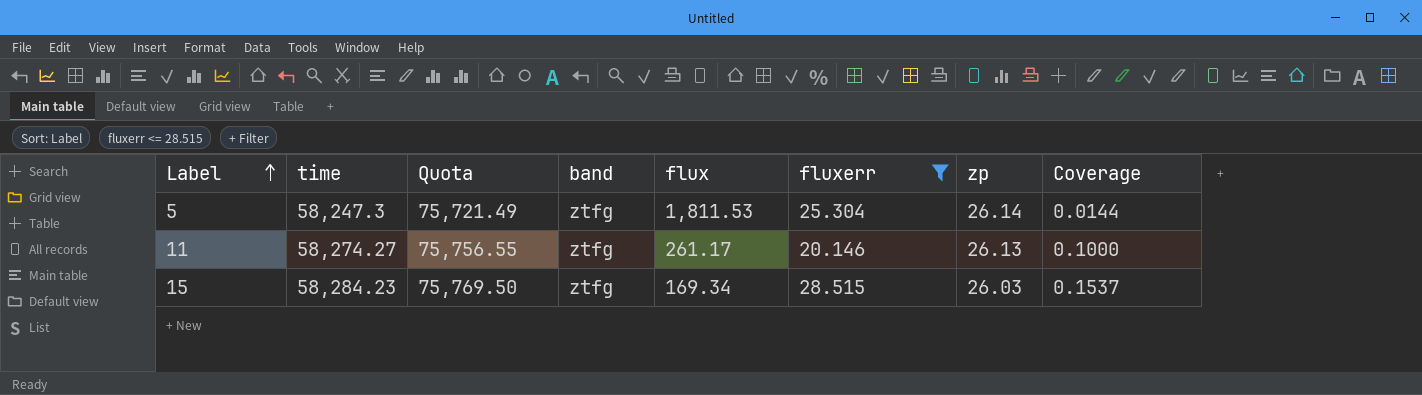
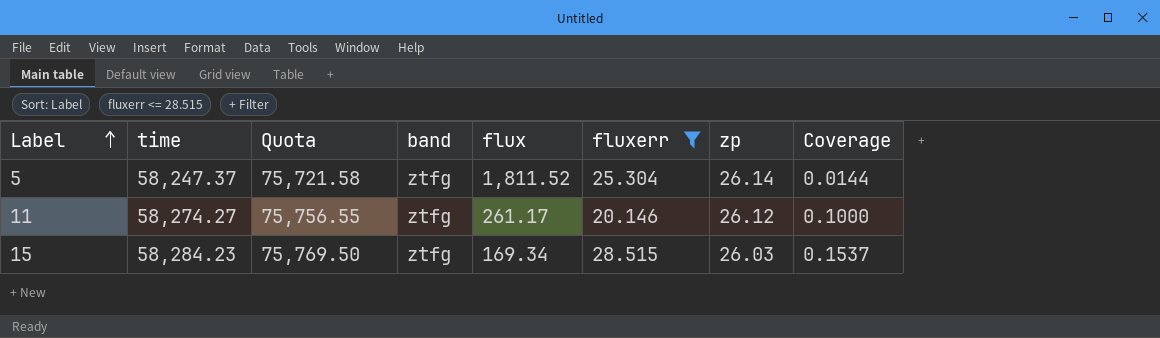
5 | time: 58,247.3 -> 58,247.37
5 | Quota: 75,721.49 -> 75,721.58
5 | flux: 1,811.53 -> 1,811.52
11 | zp: 26.13 -> 26.12

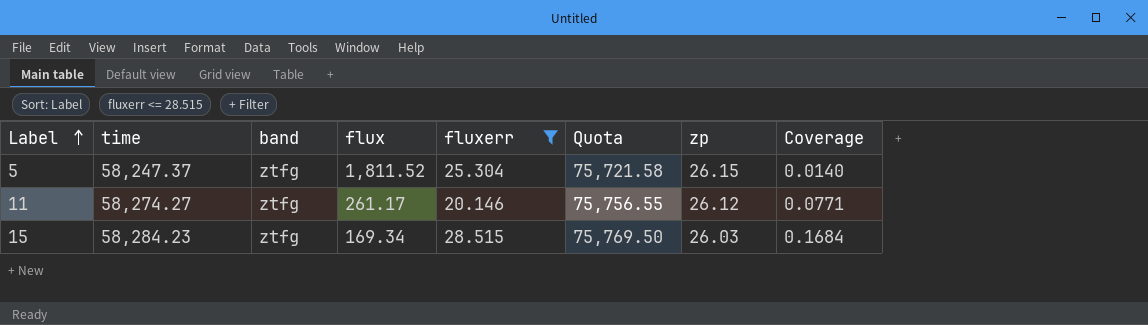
column Quota | position: 3 -> 6
column Coverage | formula: [zp] / [flux] -> [fluxerr] / [flux]
5 | zp: 26.14 -> 26.15

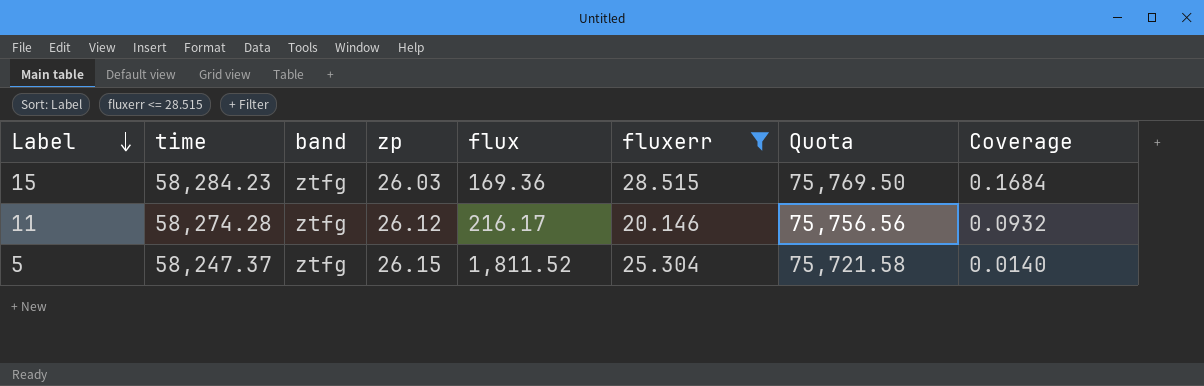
row order: Label ascending -> Label descending
column zp | position: 7 -> 4
15 | flux: 169.34 -> 169.36
11 | time: 58,274.27 -> 58,274.28
11 | flux: 261.17 -> 216.17
11 | Quota: 75,756.55 -> 75,756.56
11 | Coverage: 0.0771 -> 0.0932

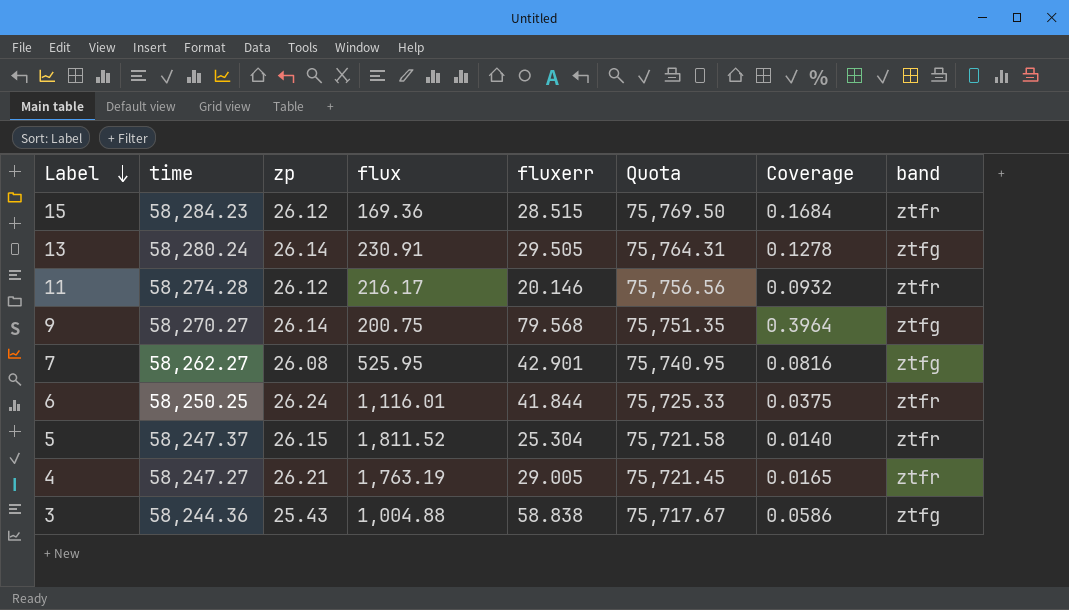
filter: fluxerr <= 28.515 -> none
column band | position: 3 -> 8
15 | zp: 26.03 -> 26.12
15 | band: ztfg -> ztfr
11 | band: ztfg -> ztfr
5 | band: ztfg -> ztfr

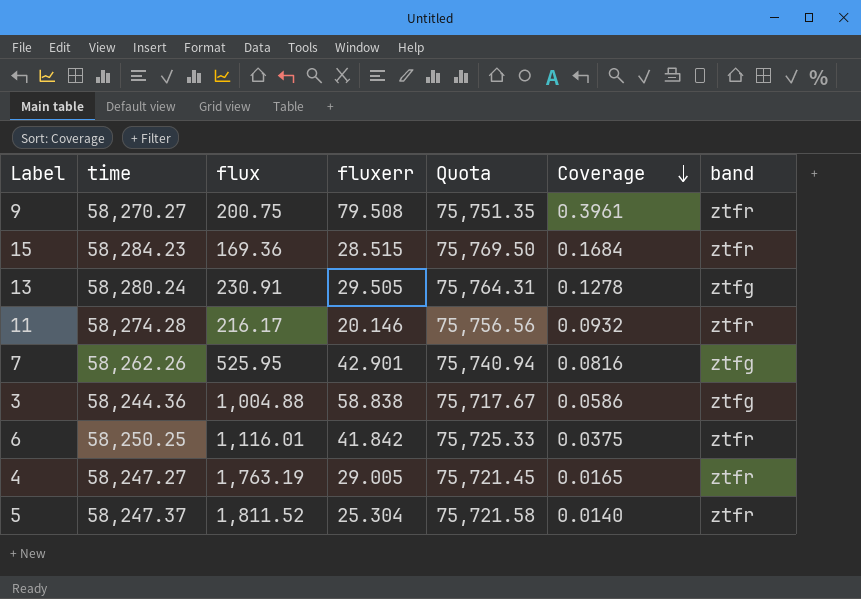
row order: Label descending -> Coverage descending
column zp | position: 3 -> none
9 | fluxerr: 79.568 -> 79.508
9 | Coverage: 0.3964 -> 0.3961
9 | band: ztfg -> ztfr
7 | time: 58,262.27 -> 58,262.26
7 | Quota: 75,740.95 -> 75,740.94
6 | fluxerr: 41.844 -> 41.842

